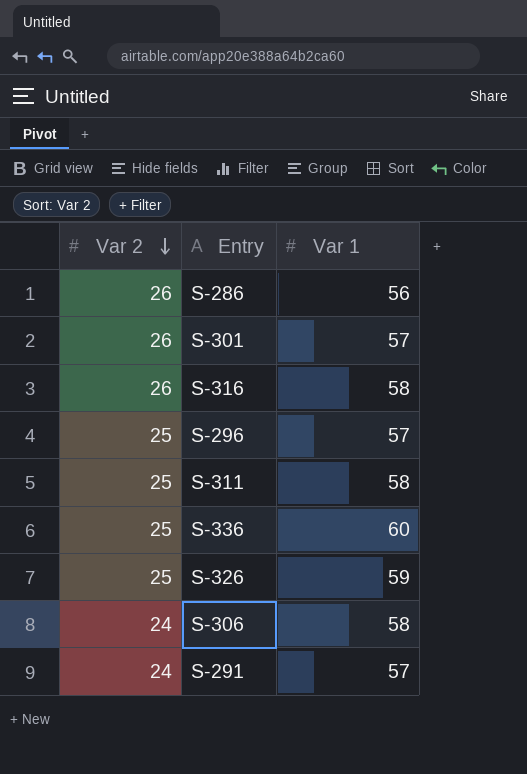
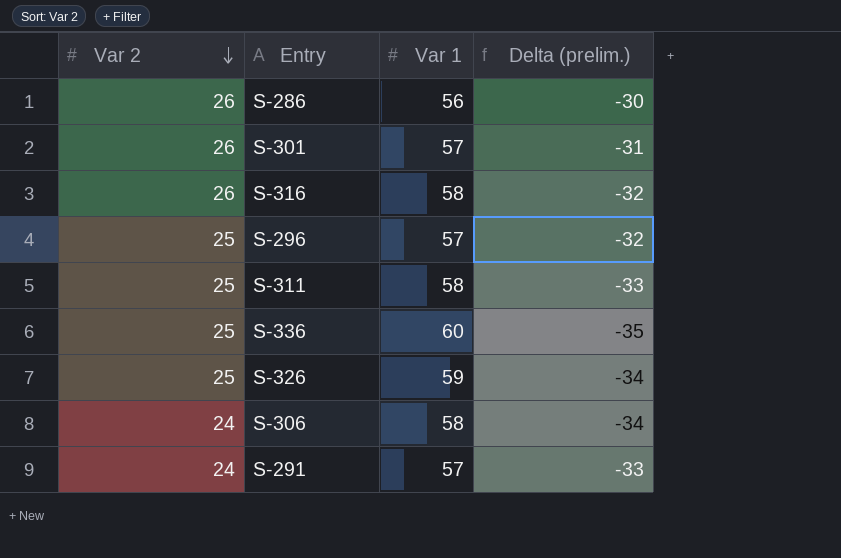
column Delta (prelim.) | formula: none -> [Var 2] - [Var 1]

